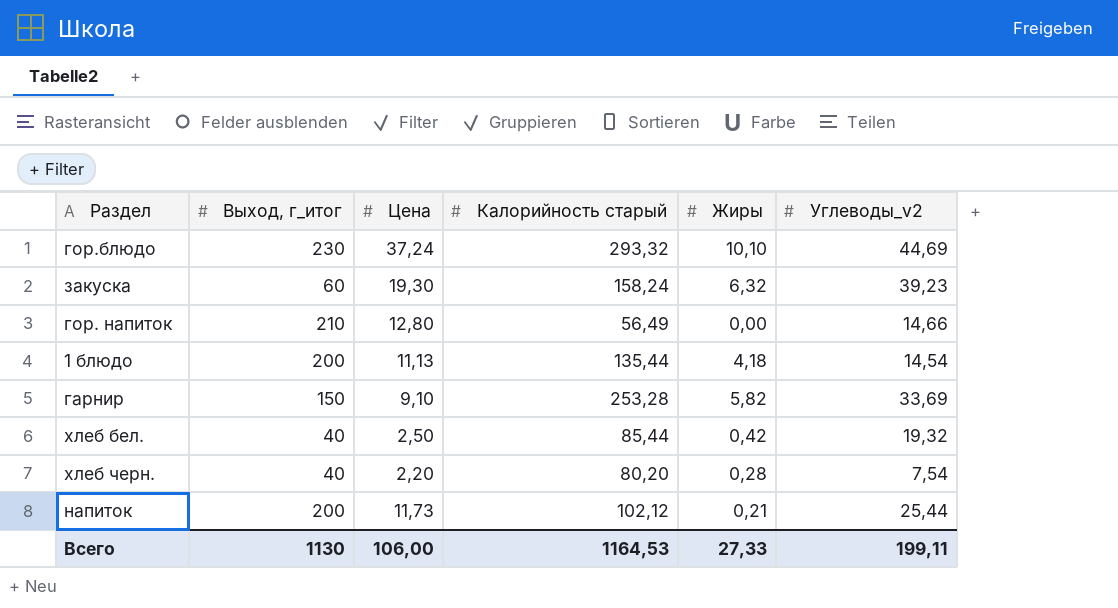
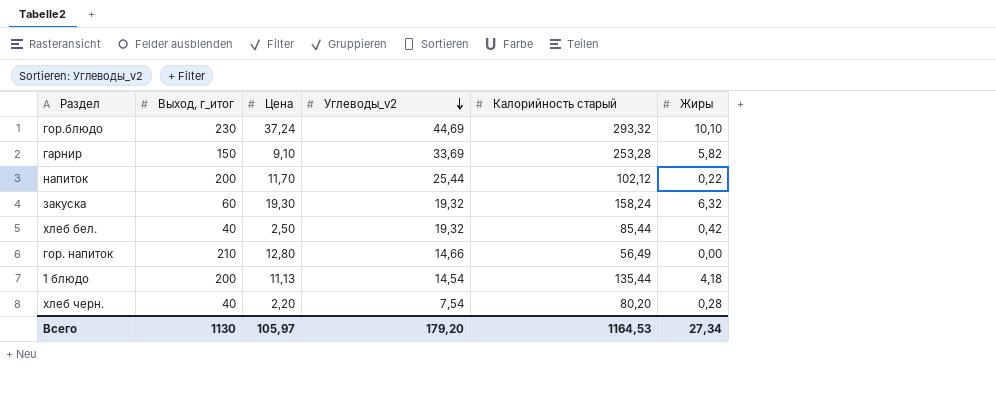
row order: none -> Углеводы_v2 descending
column Углеводы_v2 | position: 6 -> 4
напиток | Цена: 11,73 -> 11,70
напиток | Жиры: 0,21 -> 0,22
закуска | Углеводы_v2: 39,23 -> 19,32
Всего | Цена: 106,00 -> 105,97
Всего | Углеводы_v2: 199,11 -> 179,20
Всего | Жиры: 27,33 -> 27,34

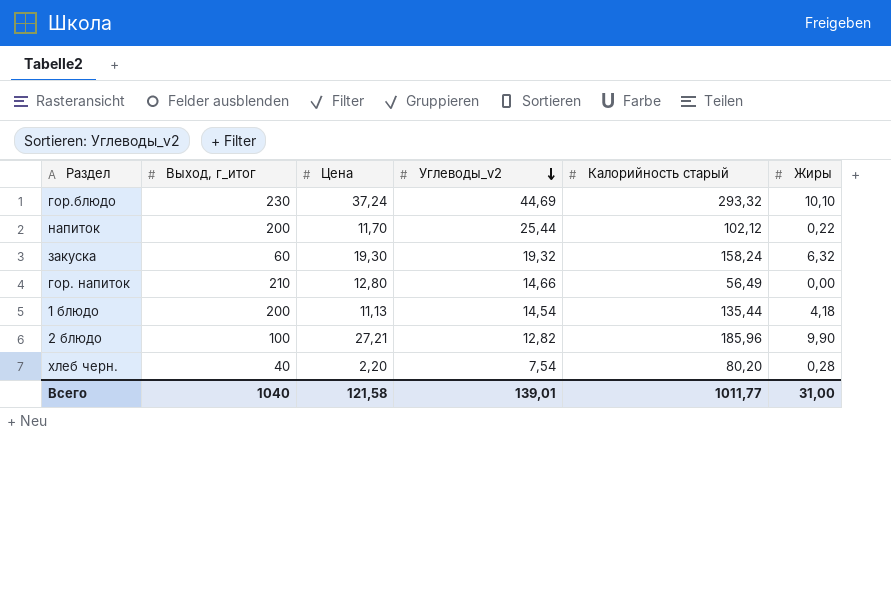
row гарнир: 150 | 9,10 | 33,69 | 253,28 | 5,82 -> none
row хлеб бел.: 40 | 2,50 | 19,32 | 85,44 | 0,42 -> none
row 2 блюдо: none -> 100 | 27,21 | 12,82 | 185,96 | 9,90
Всего | Выход, г_итог: 1130 -> 1040
Всего | Цена: 105,97 -> 121,58
Всего | Углеводы_v2: 179,20 -> 139,01
Всего | Калорийность старый: 1164,53 -> 1011,77
Всего | Жиры: 27,34 -> 31,00

